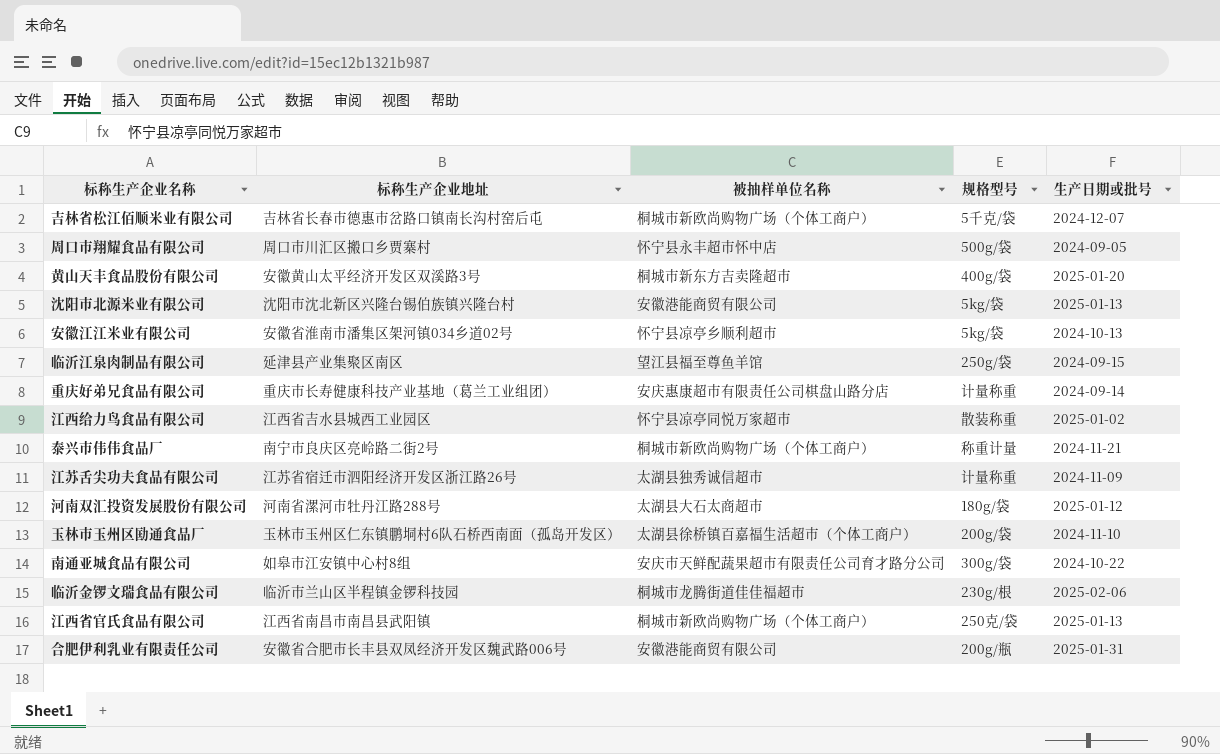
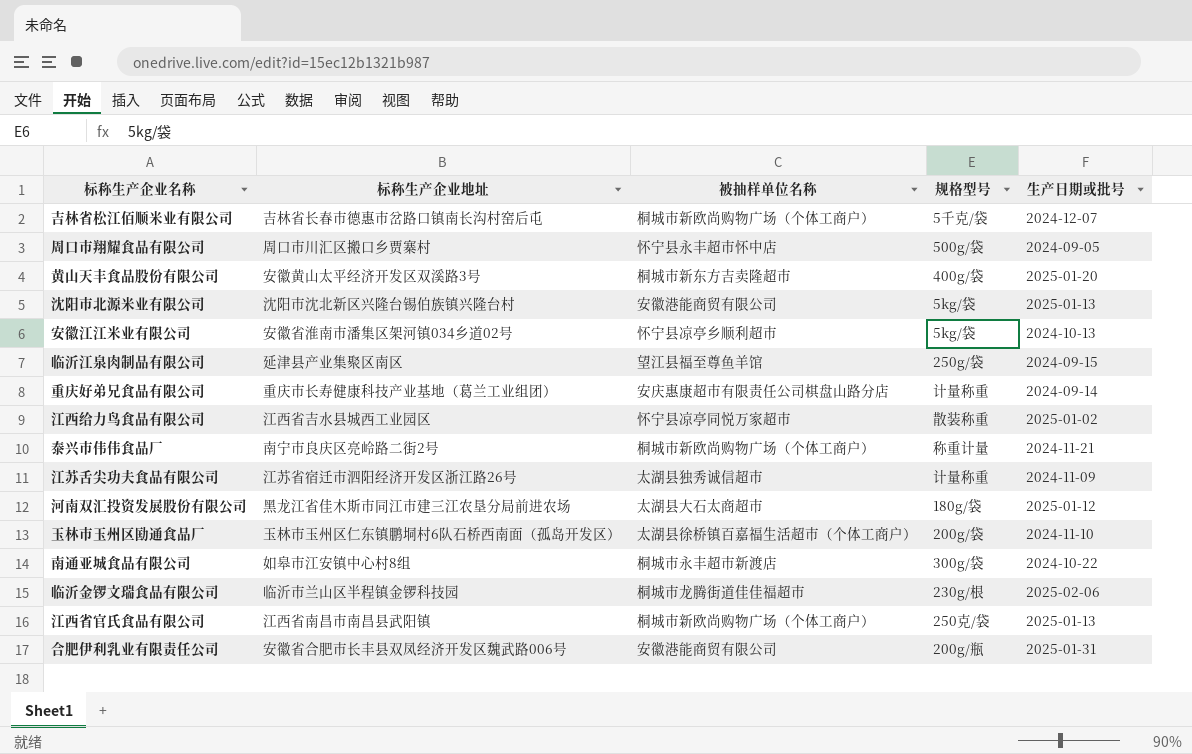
河南双汇投资发展股份有限公司 | 标称生产企业地址: 河南省漯河市牡丹江路288号 -> 黑龙江省佳木斯市同江市建三江农垦分局前进农场
南通亚城食品有限公司 | 被抽样单位名称: 安庆市天鲜配蔬果超市有限责任公司育才路分公司 -> 桐城市永丰超市新渡店

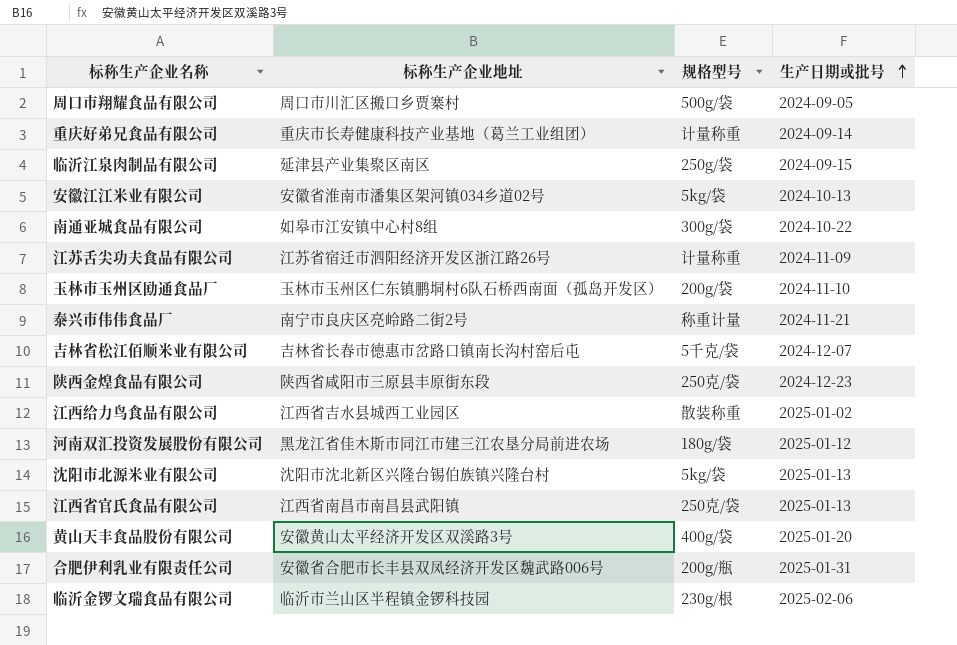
row order: none -> 生产日期或批号 ascending
column 被抽样单位名称 | position: 3 -> none
row 陕西金煌食品有限公司: none -> 陕西省咸阳市三原县丰原街东段 | 250克/袋 | 2024-12-23

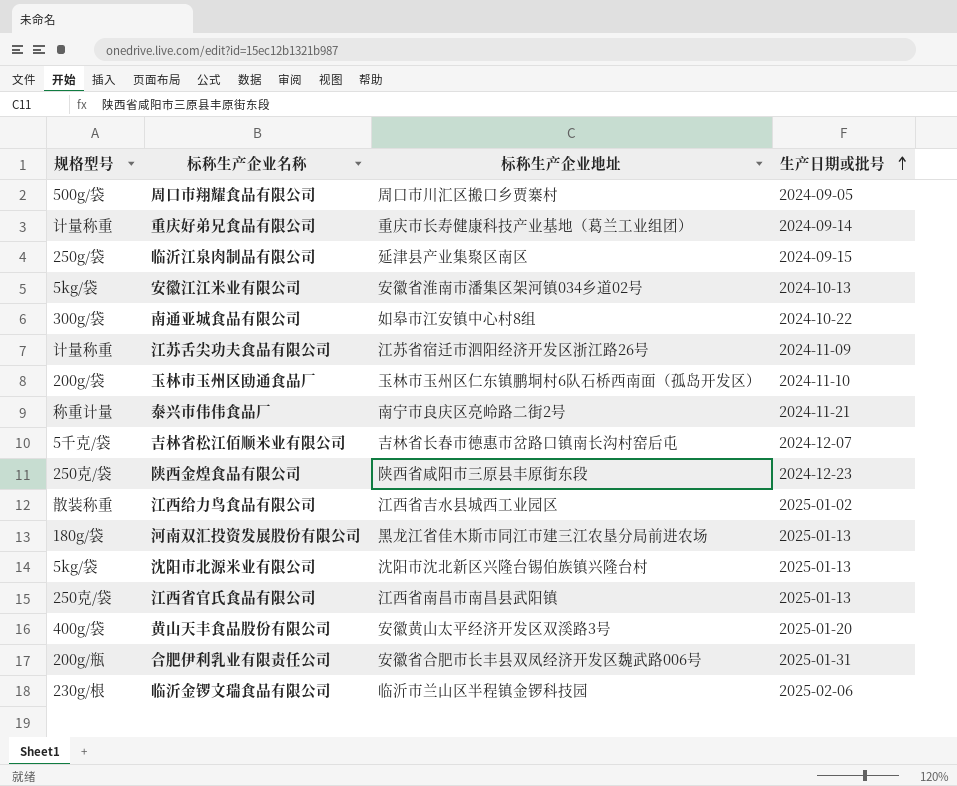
column 规格型号 | position: 3 -> 1
河南双汇投资发展股份有限公司 | 生产日期或批号: 2025-01-12 -> 2025-01-13

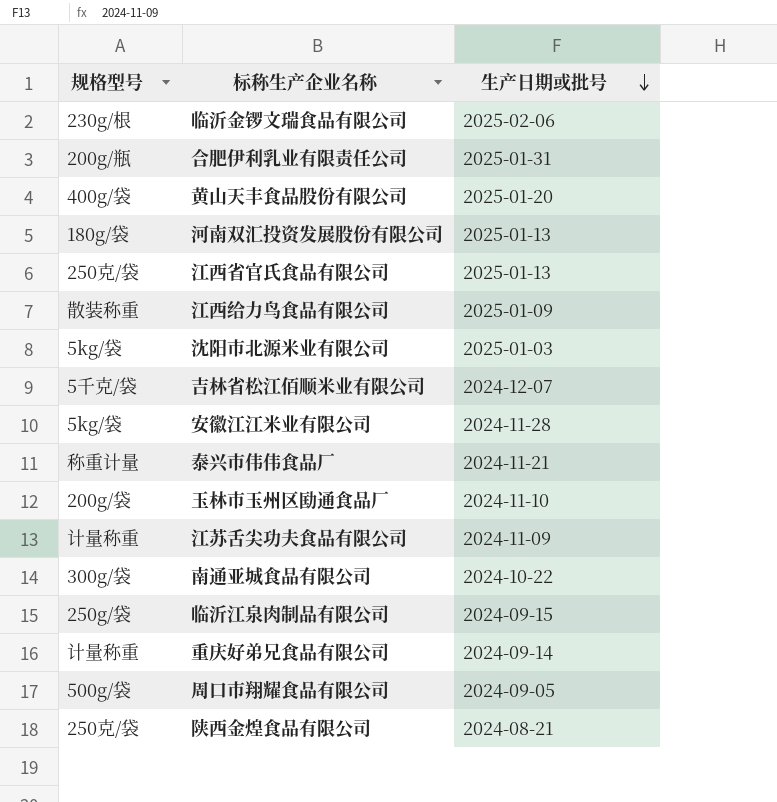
row order: 生产日期或批号 ascending -> 生产日期或批号 descending
column 标称生产企业地址 | position: 3 -> none
江西给力鸟食品有限公司 | 生产日期或批号: 2025-01-02 -> 2025-01-09
沈阳市北源米业有限公司 | 生产日期或批号: 2025-01-13 -> 2025-01-03
安徽江江米业有限公司 | 生产日期或批号: 2024-10-13 -> 2024-11-28
陕西金煌食品有限公司 | 生产日期或批号: 2024-12-23 -> 2024-08-21

